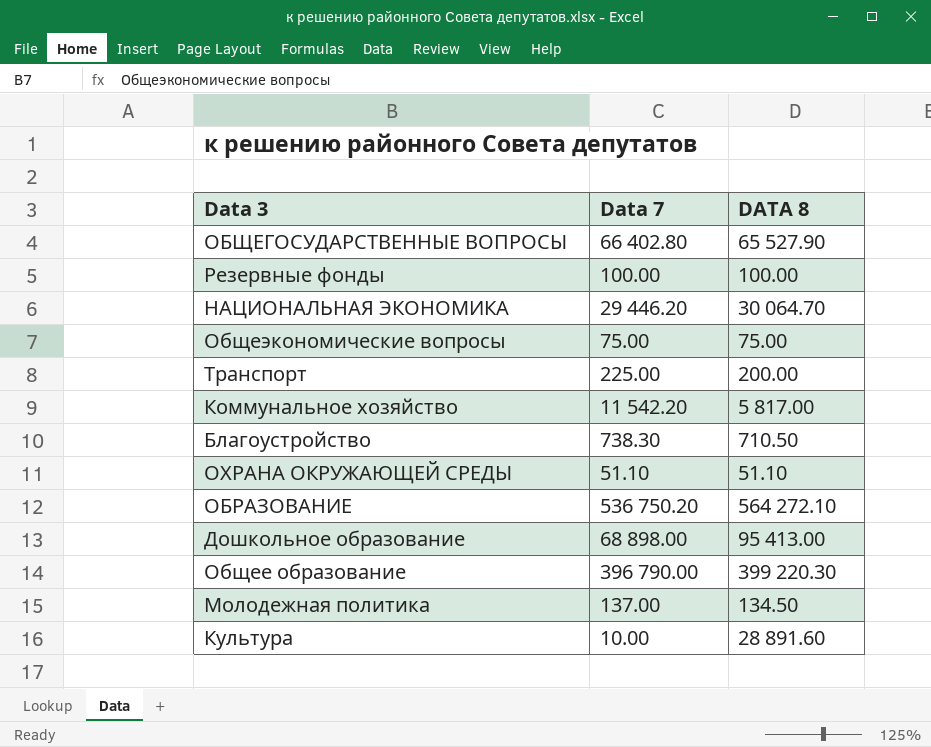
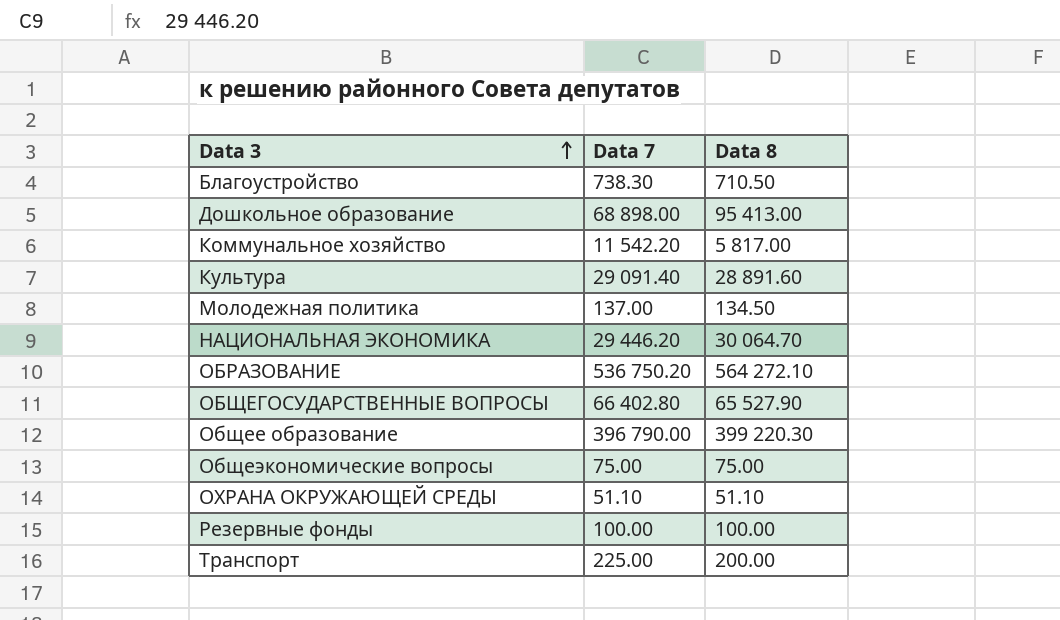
row order: none -> Data 3 ascending
column name: DATA 8 -> Data 8
Культура | Data 7: 10.00 -> 29 091.40

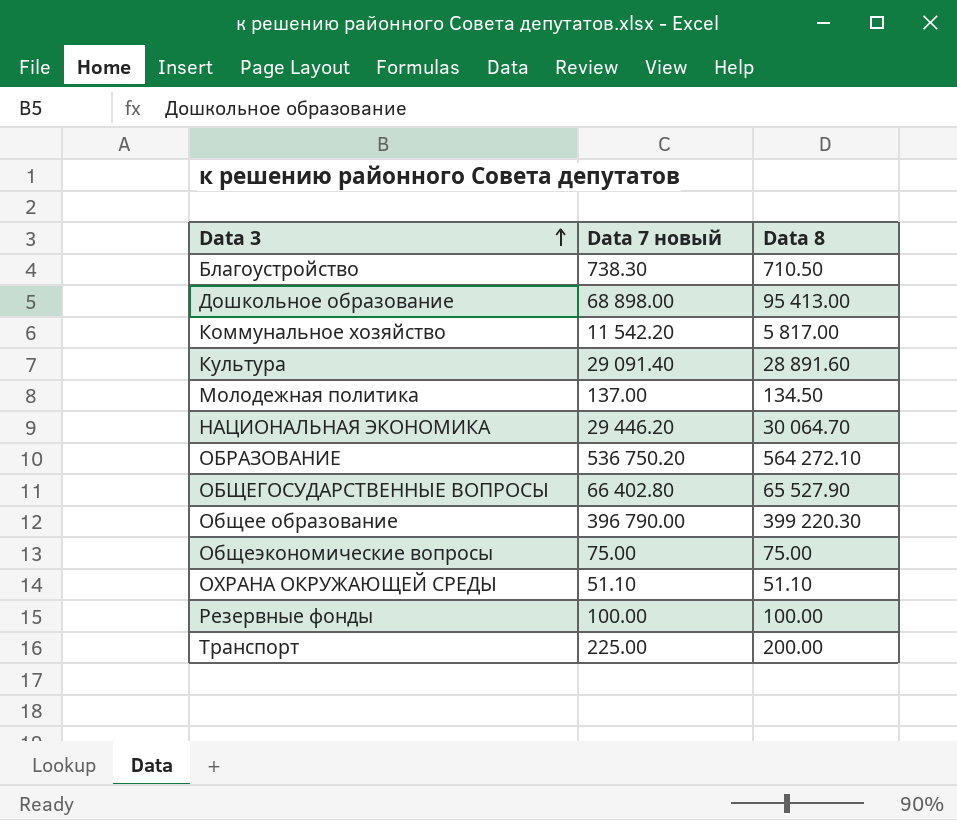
column name: Data 7 -> Data 7 новый

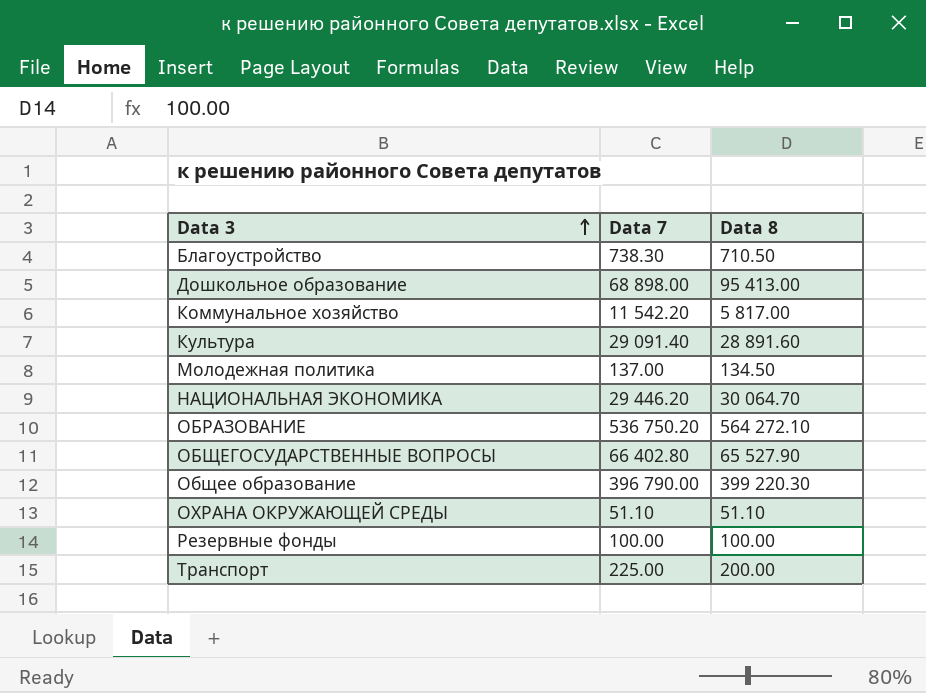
column name: Data 7 новый -> Data 7
row Общеэкономические вопросы: 75.00 | 75.00 -> none

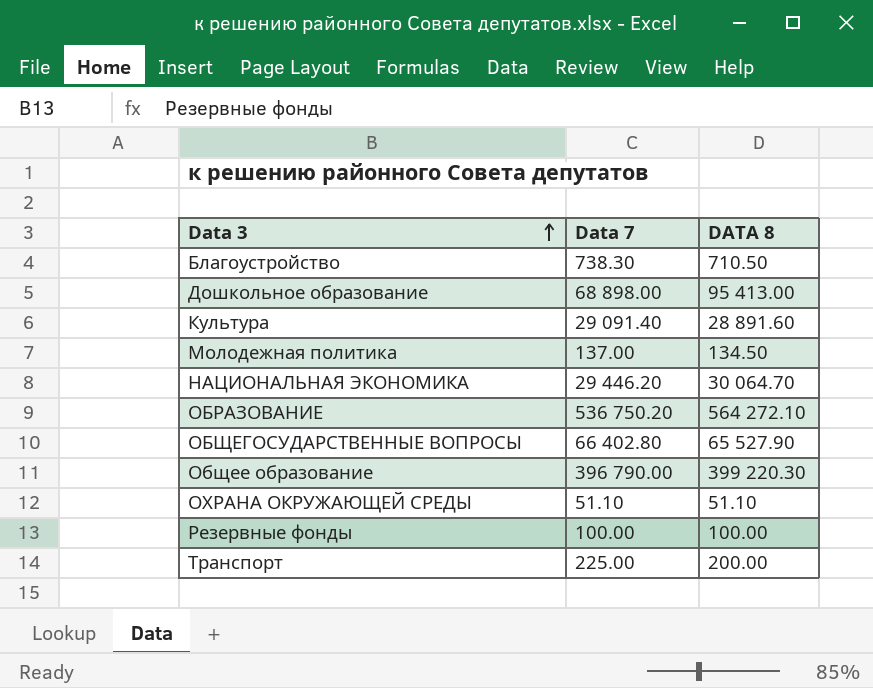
column name: Data 8 -> DATA 8
row Коммунальное хозяйство: 11 542.20 | 5 817.00 -> none

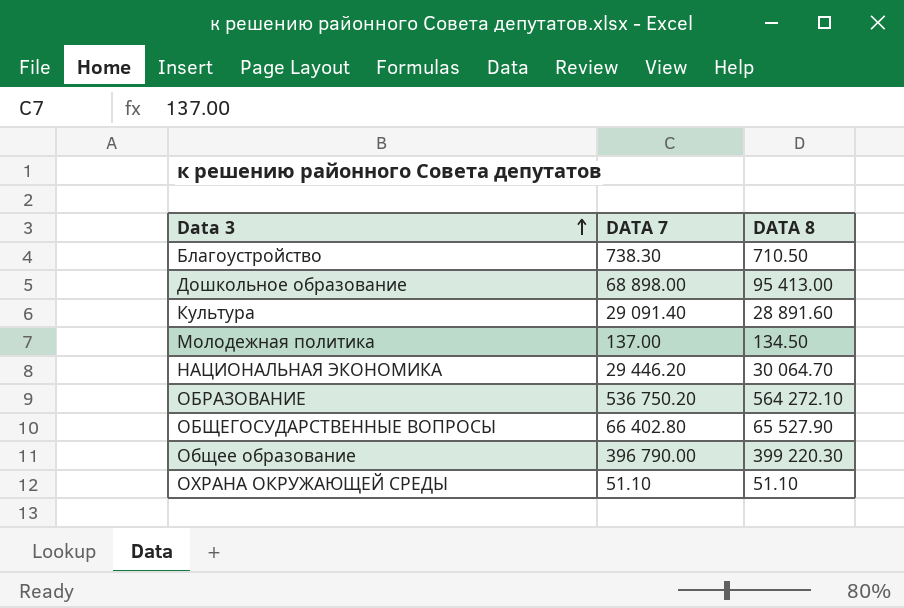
column name: Data 7 -> DATA 7
row Резервные фонды: 100.00 | 100.00 -> none
row Транспорт: 225.00 | 200.00 -> none

